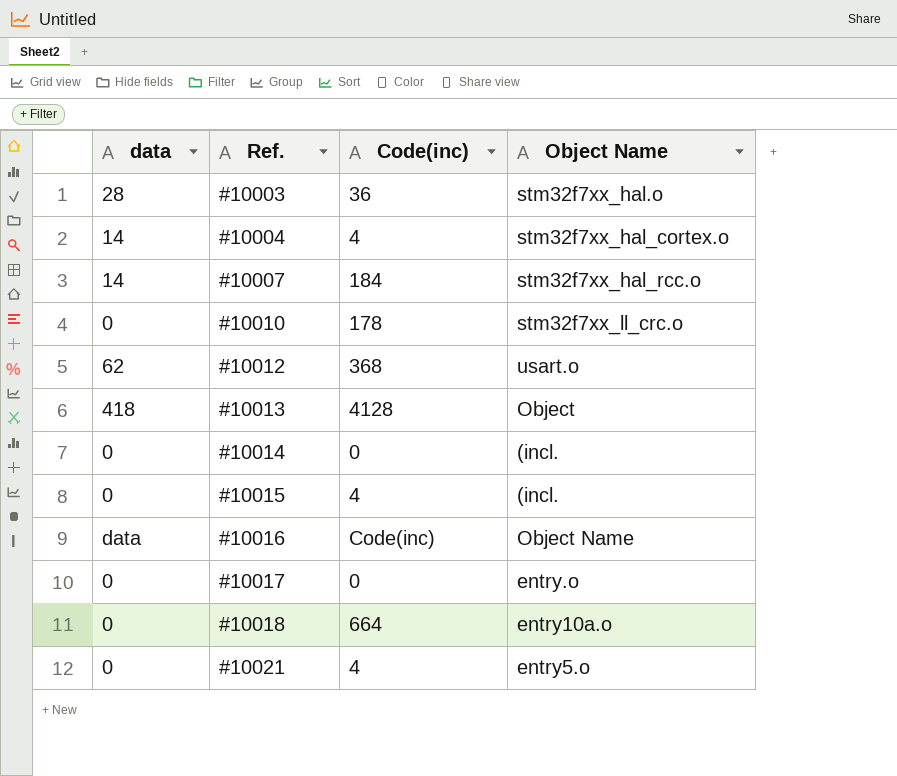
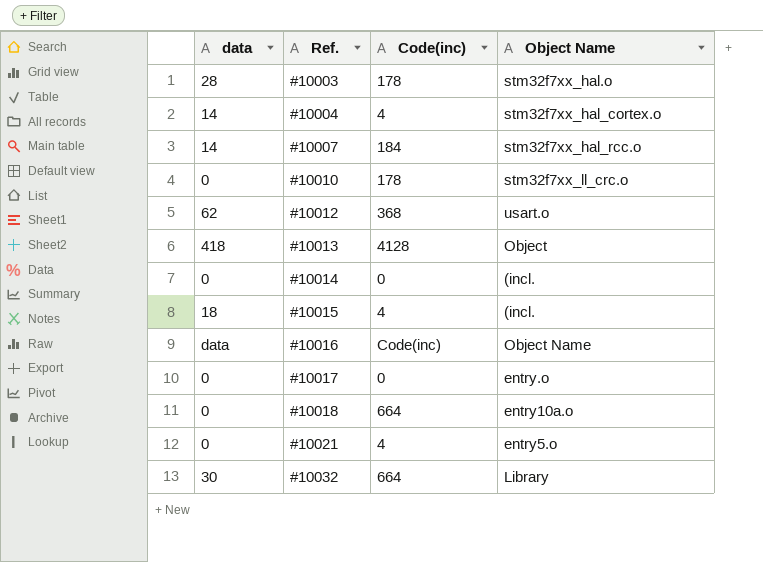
#10003 | Code(inc): 36 -> 178
#10015 | data: 0 -> 18
row #10032: none -> 30 | 664 | Library

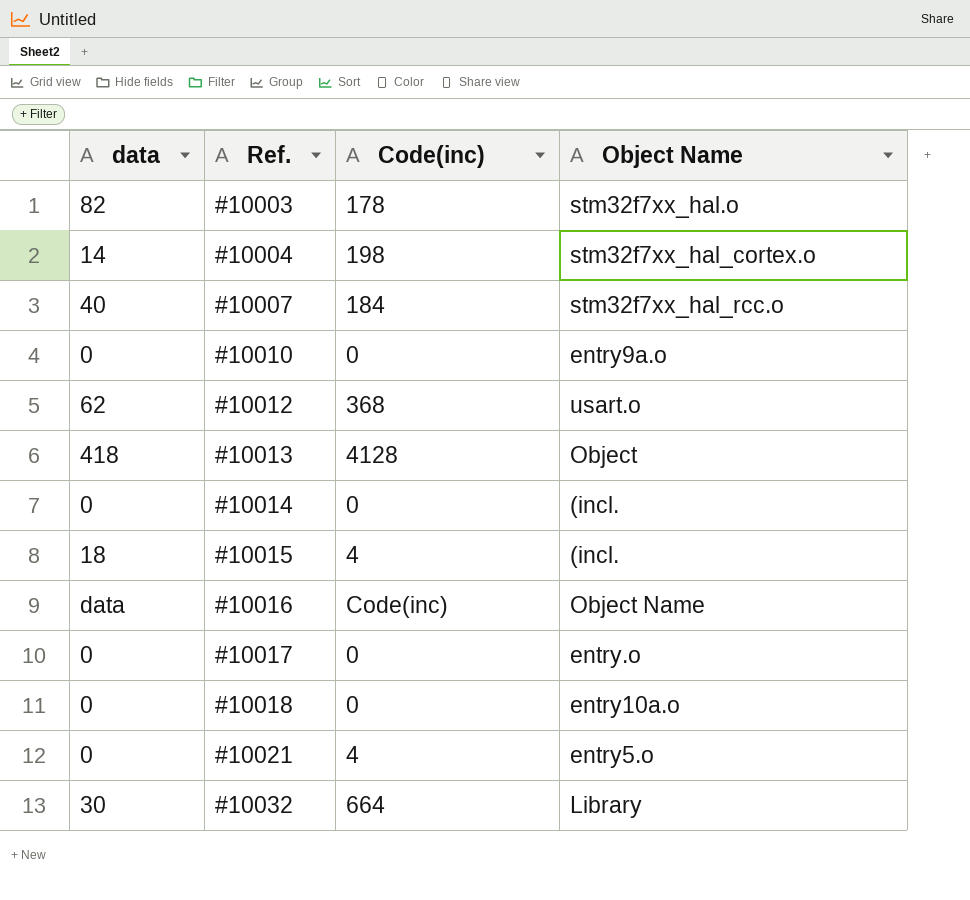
#10003 | data: 28 -> 82
#10004 | Code(inc): 4 -> 198
#10007 | data: 14 -> 40
#10010 | Code(inc): 178 -> 0
#10010 | Object Name: stm32f7xx_ll_crc.o -> entry9a.o
#10018 | Code(inc): 664 -> 0

